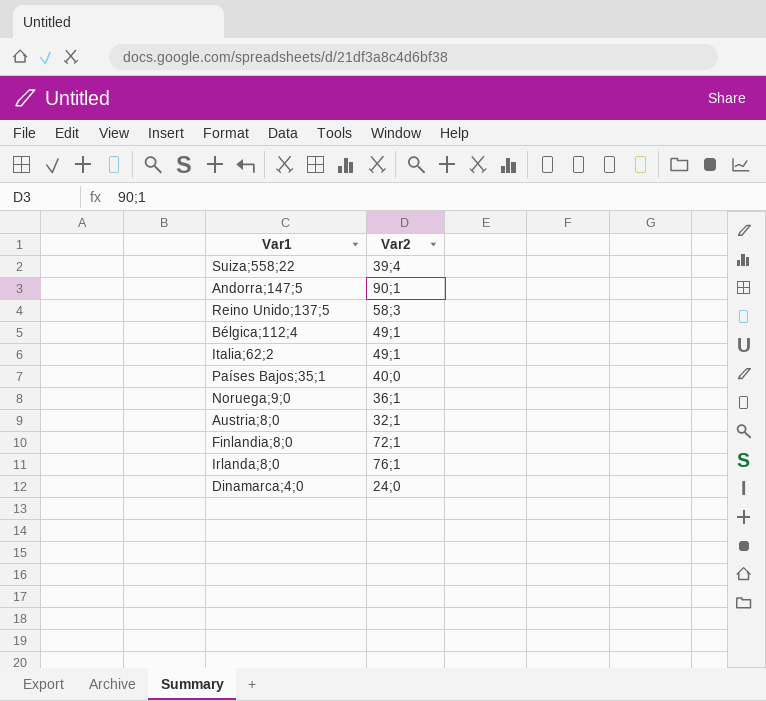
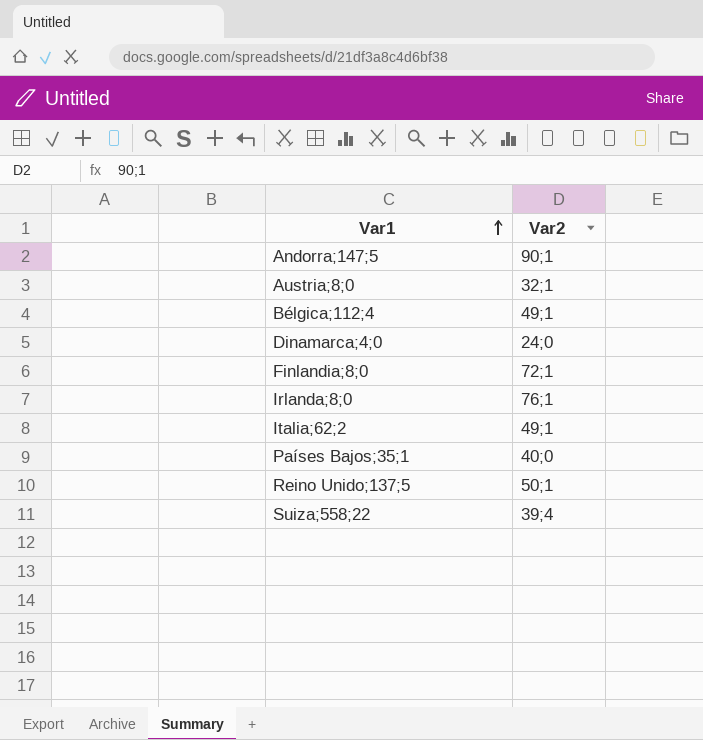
row order: none -> Var1 ascending
row Noruega;9;0: 36;1 -> none
Reino Unido;137;5 | Var2: 58;3 -> 50;1

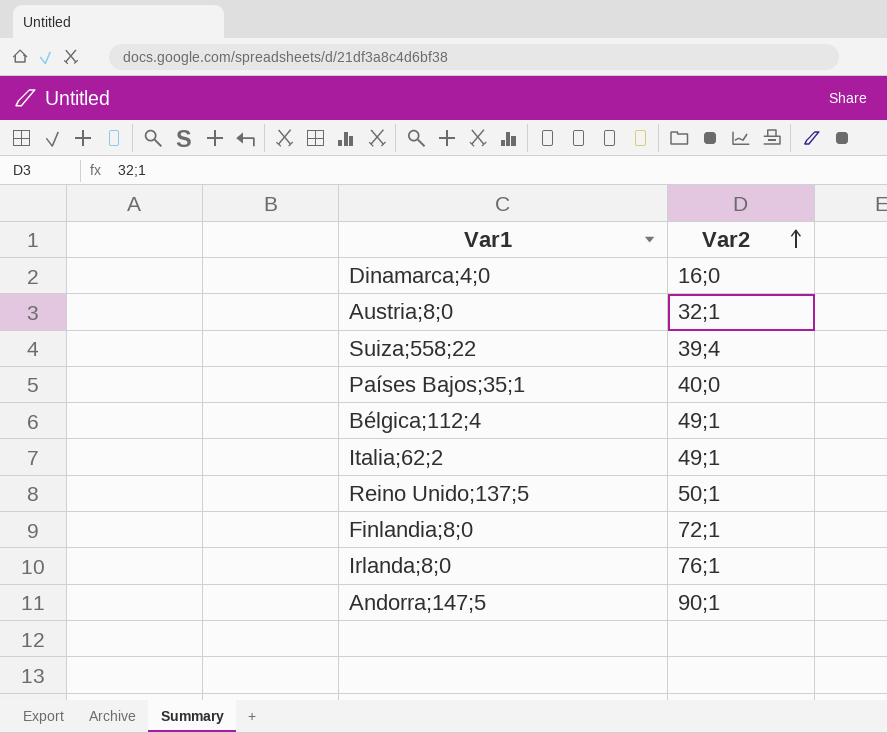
row order: Var1 ascending -> Var2 ascending
Dinamarca;4;0 | Var2: 24;0 -> 16;0

